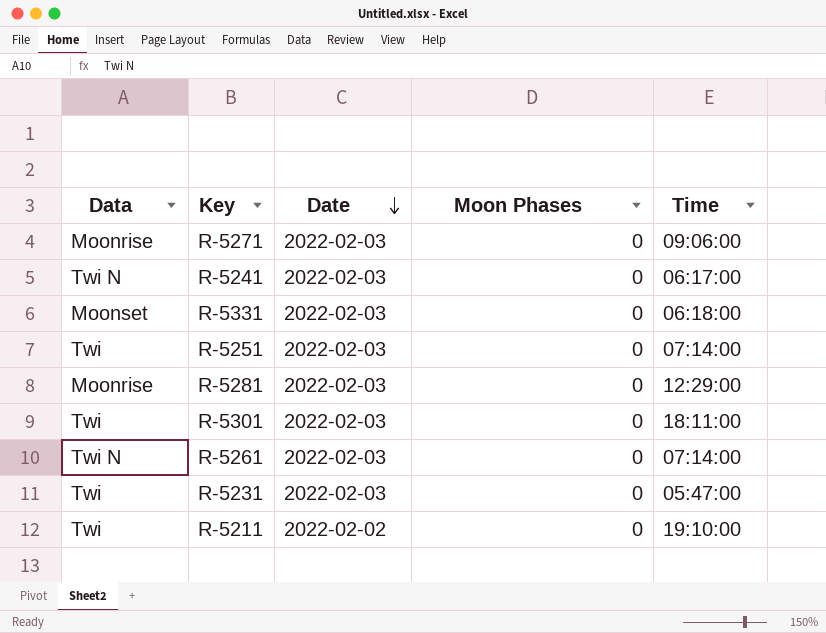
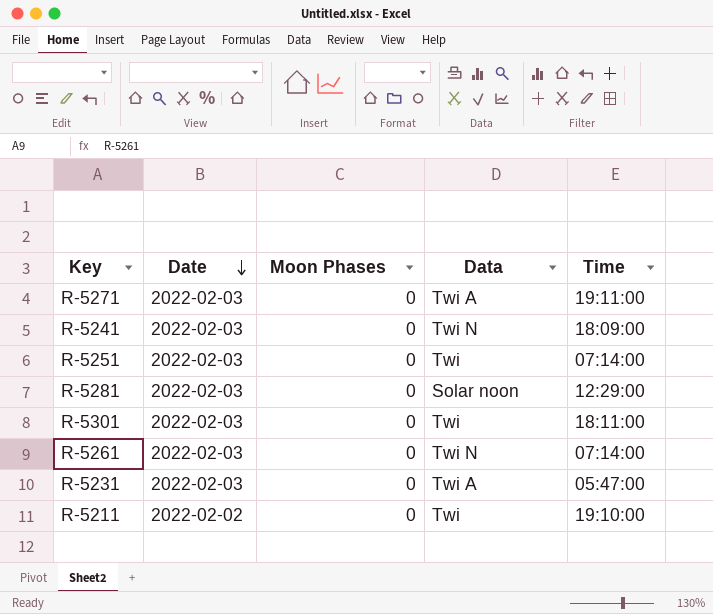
column Data | position: 1 -> 4
row R-5331: Moonset | 2022-02-03 | 0 | 06:18:00 -> none
R-5271 | Data: Moonrise -> Twi A
R-5271 | Time: 09:06:00 -> 19:11:00
R-5241 | Time: 06:17:00 -> 18:09:00
R-5281 | Data: Moonrise -> Solar noon
R-5231 | Data: Twi -> Twi A

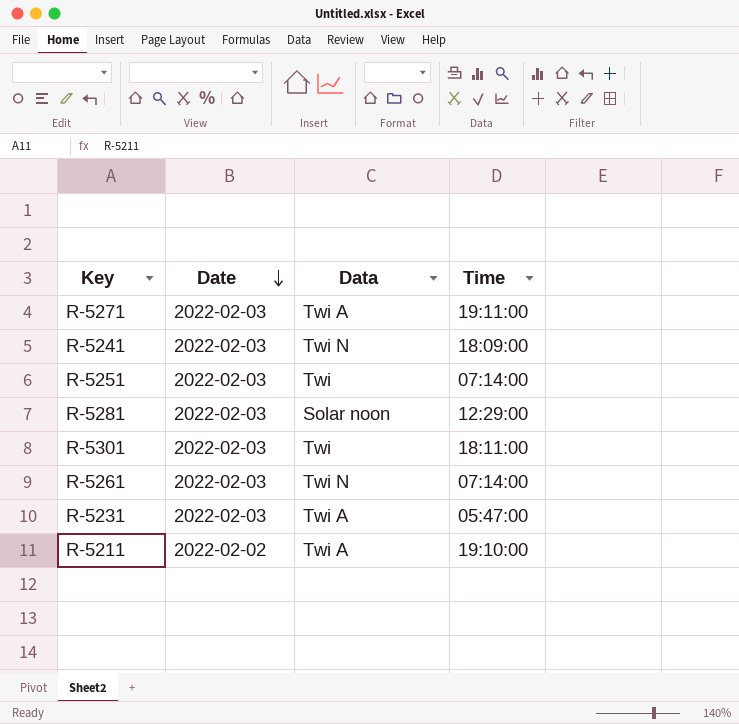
column Moon Phases | position: 3 -> none
R-5211 | Data: Twi -> Twi A

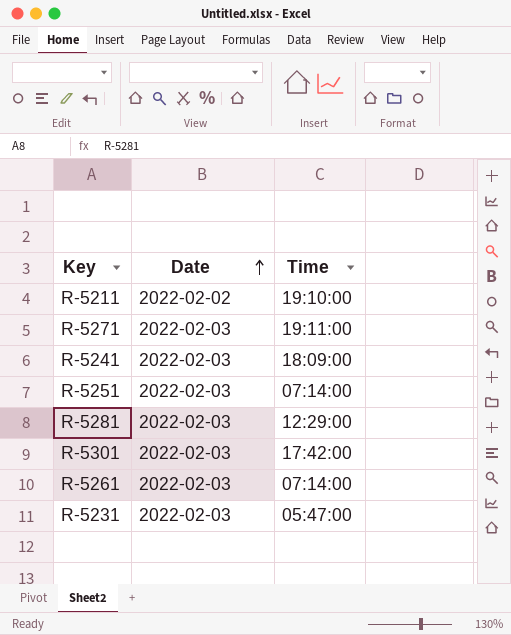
row order: Date descending -> Date ascending
column Data | position: 3 -> none
R-5301 | Time: 18:11:00 -> 17:42:00

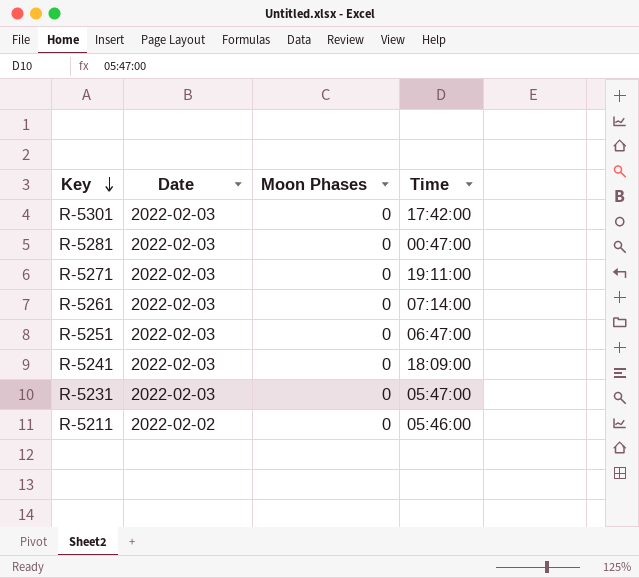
row order: Date ascending -> Key descending
column Moon Phases | position: none -> 3
R-5281 | Time: 12:29:00 -> 00:47:00
R-5251 | Time: 07:14:00 -> 06:47:00
R-5211 | Time: 19:10:00 -> 05:46:00

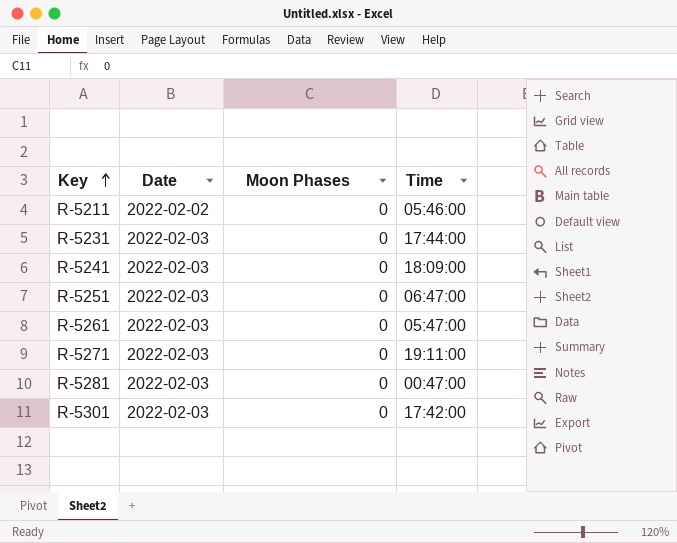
row order: Key descending -> Key ascending
R-5231 | Time: 05:47:00 -> 17:44:00
R-5261 | Time: 07:14:00 -> 05:47:00

